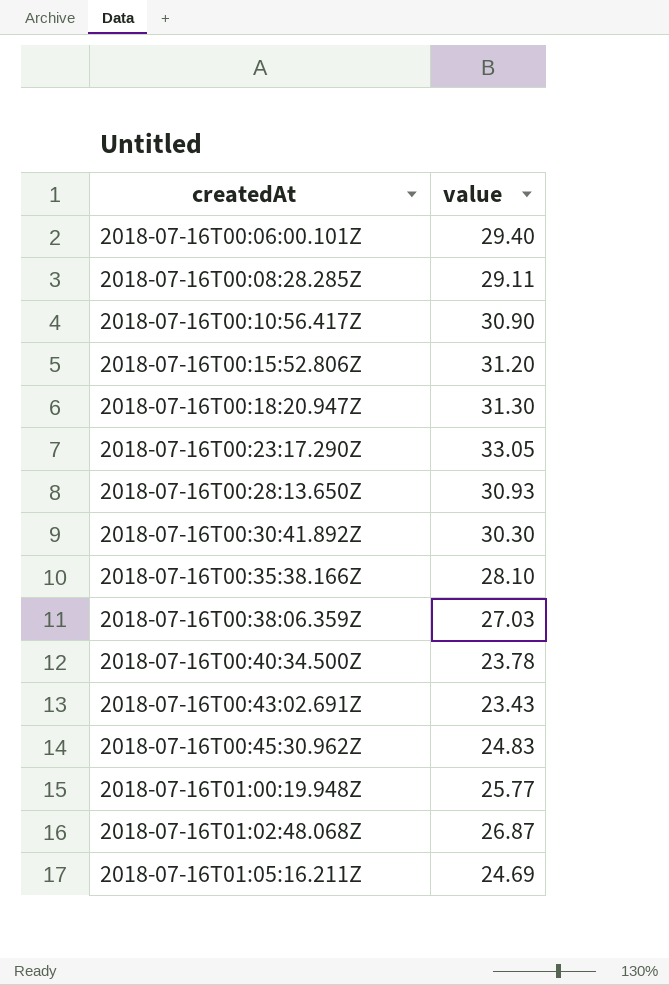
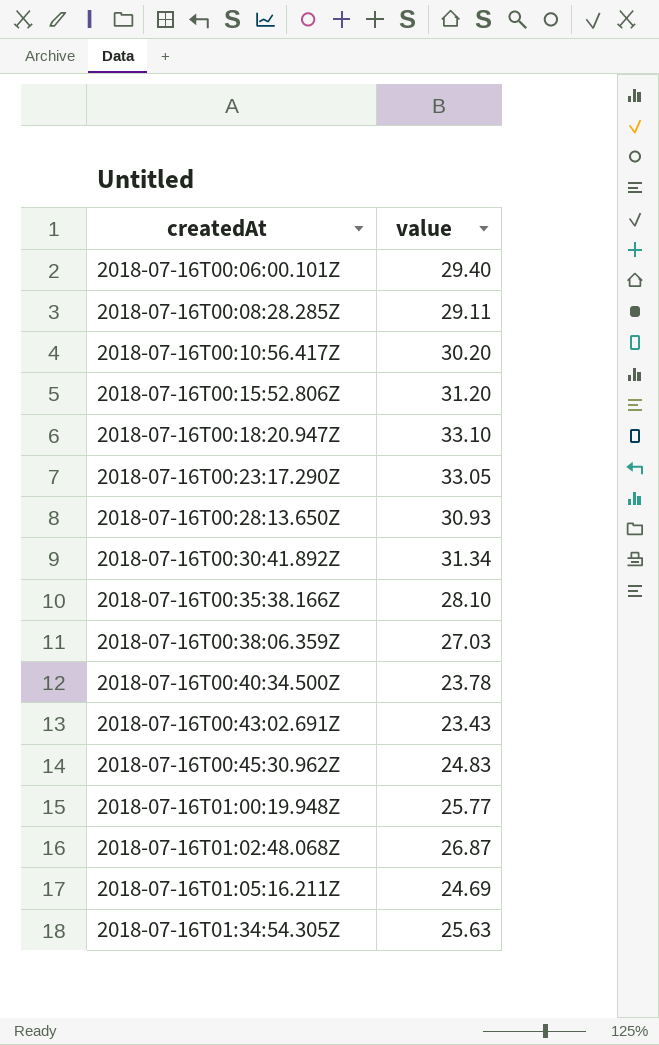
2018-07-16T00:10:56.417Z | value: 30.90 -> 30.20
2018-07-16T00:18:20.947Z | value: 31.30 -> 33.10
2018-07-16T00:30:41.892Z | value: 30.30 -> 31.34
row 2018-07-16T01:34:54.305Z: none -> 25.63

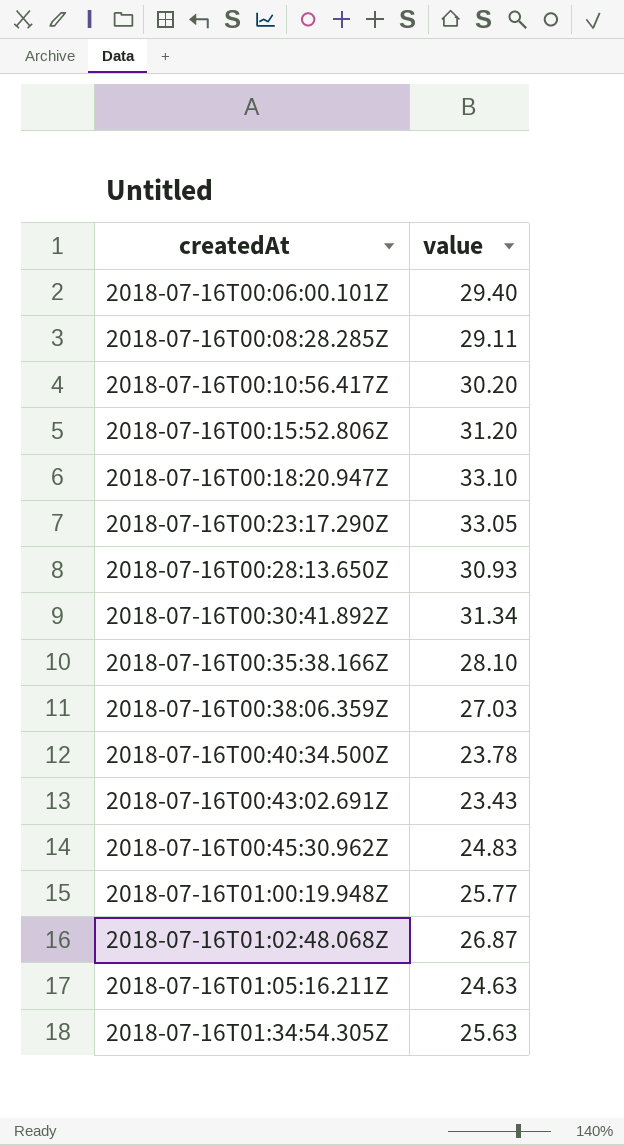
2018-07-16T01:05:16.211Z | value: 24.69 -> 24.63

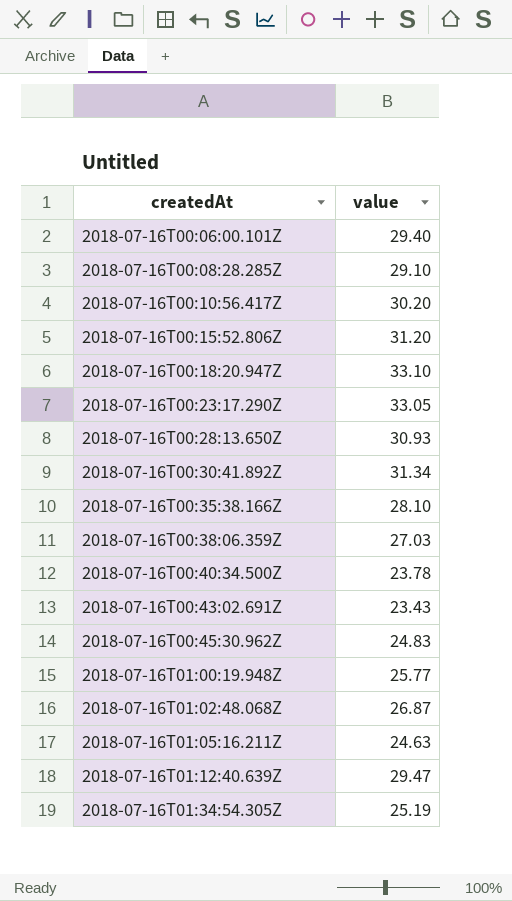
2018-07-16T00:08:28.285Z | value: 29.11 -> 29.10
row 2018-07-16T01:12:40.639Z: none -> 29.47
2018-07-16T01:34:54.305Z | value: 25.63 -> 25.19

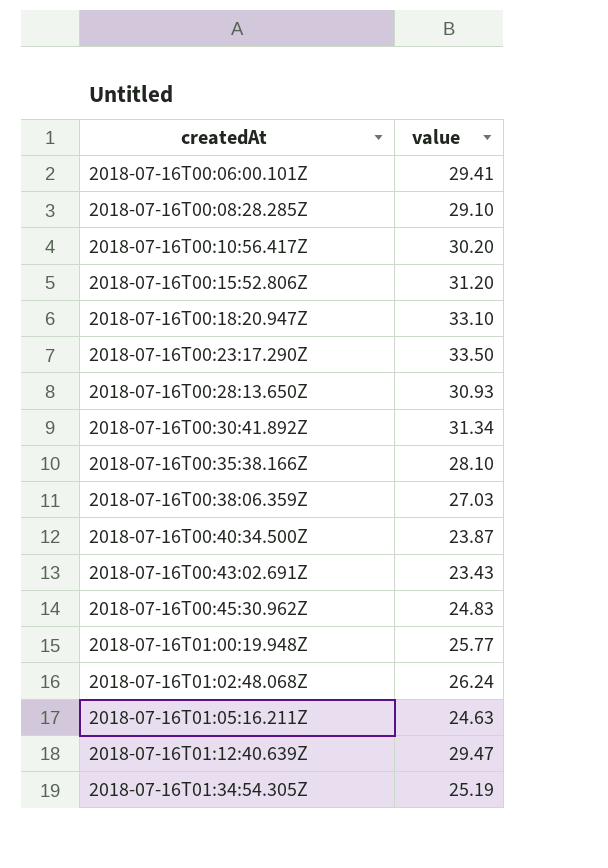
2018-07-16T00:06:00.101Z | value: 29.40 -> 29.41
2018-07-16T00:23:17.290Z | value: 33.05 -> 33.50
2018-07-16T00:40:34.500Z | value: 23.78 -> 23.87
2018-07-16T01:02:48.068Z | value: 26.87 -> 26.24

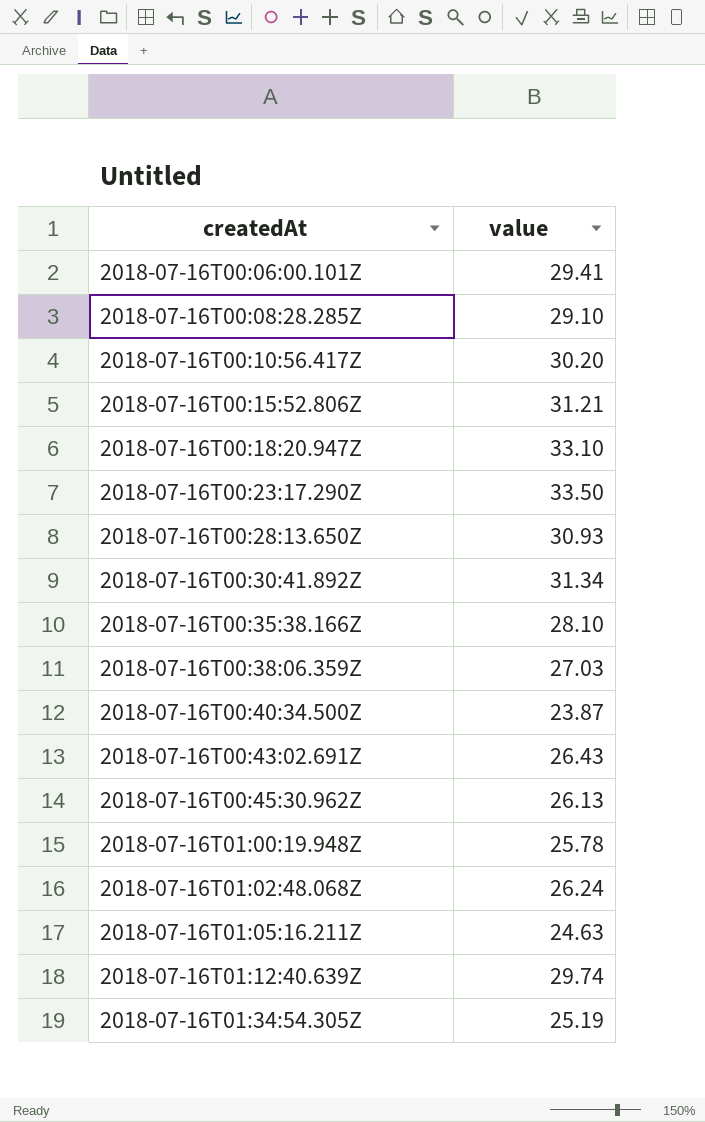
2018-07-16T00:15:52.806Z | value: 31.20 -> 31.21
2018-07-16T00:43:02.691Z | value: 23.43 -> 26.43
2018-07-16T00:45:30.962Z | value: 24.83 -> 26.13
2018-07-16T01:00:19.948Z | value: 25.77 -> 25.78
2018-07-16T01:12:40.639Z | value: 29.47 -> 29.74

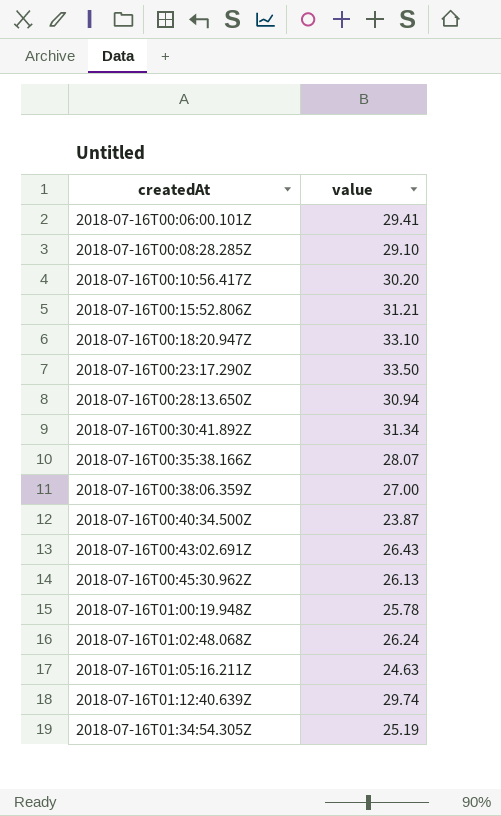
2018-07-16T00:28:13.650Z | value: 30.93 -> 30.94
2018-07-16T00:35:38.166Z | value: 28.10 -> 28.07
2018-07-16T00:38:06.359Z | value: 27.03 -> 27.00

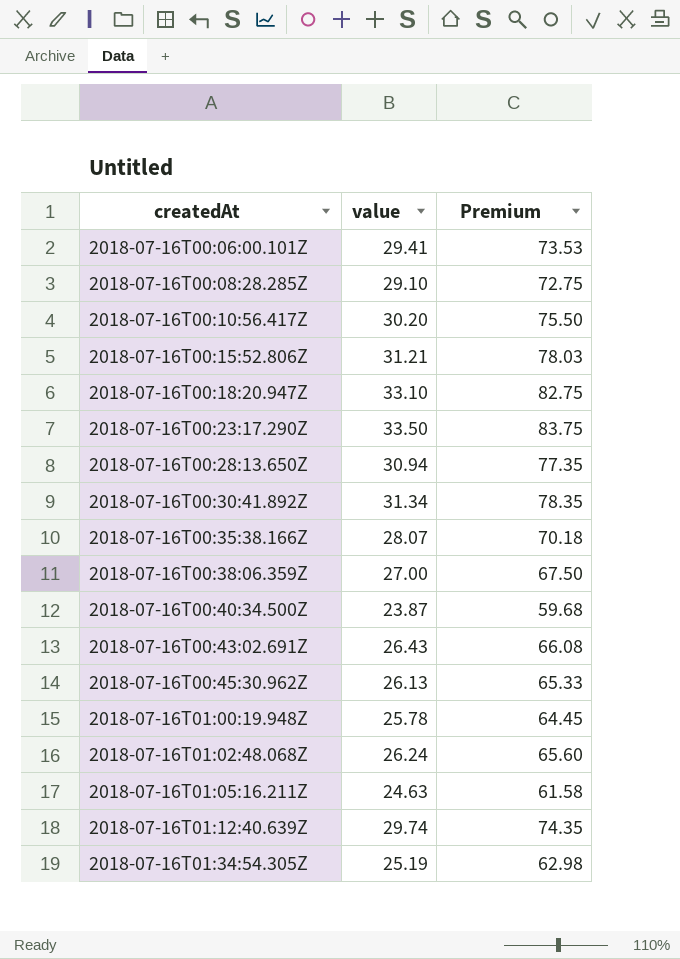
column Premium | formula: none -> [value] * 2.5

